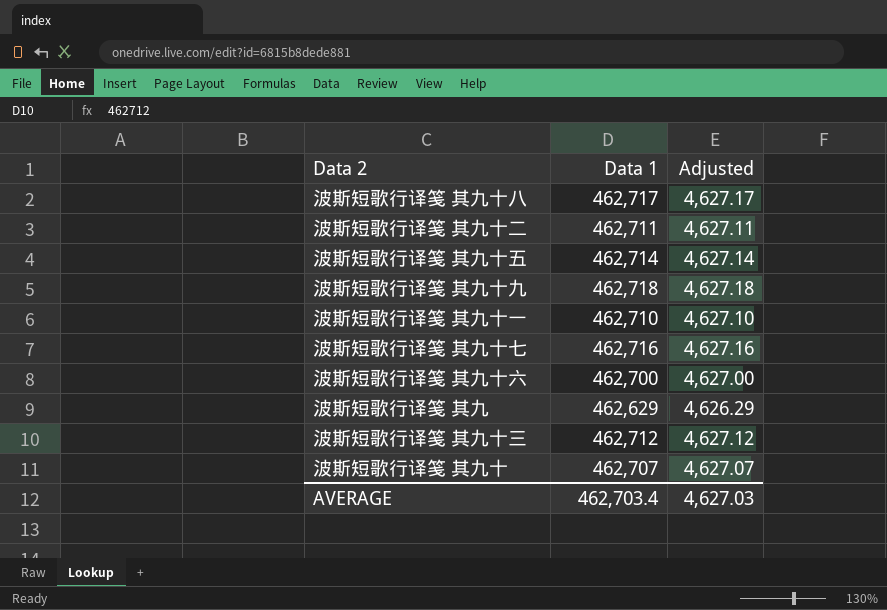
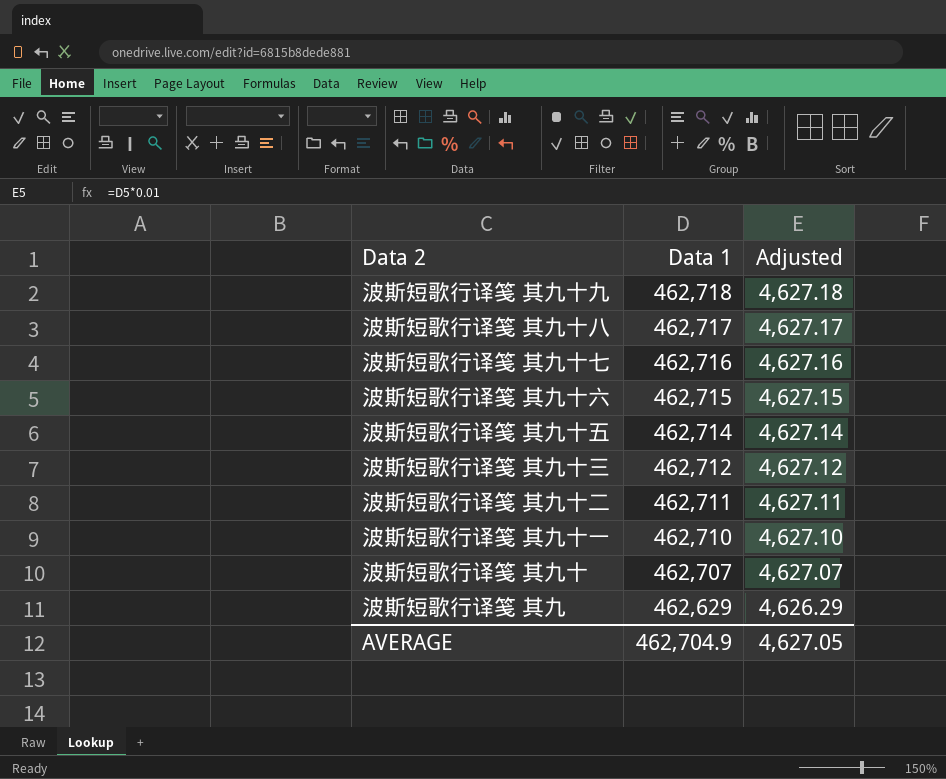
row order: none -> Data 1 descending
波斯短歌行译笺 其九十六 | Data 1: 462,700 -> 462,715
波斯短歌行译笺 其九十六 | Adjusted: 4,627.00 -> 4,627.15
AVERAGE | Data 1: 462,703.4 -> 462,704.9
AVERAGE | Adjusted: 4,627.03 -> 4,627.05

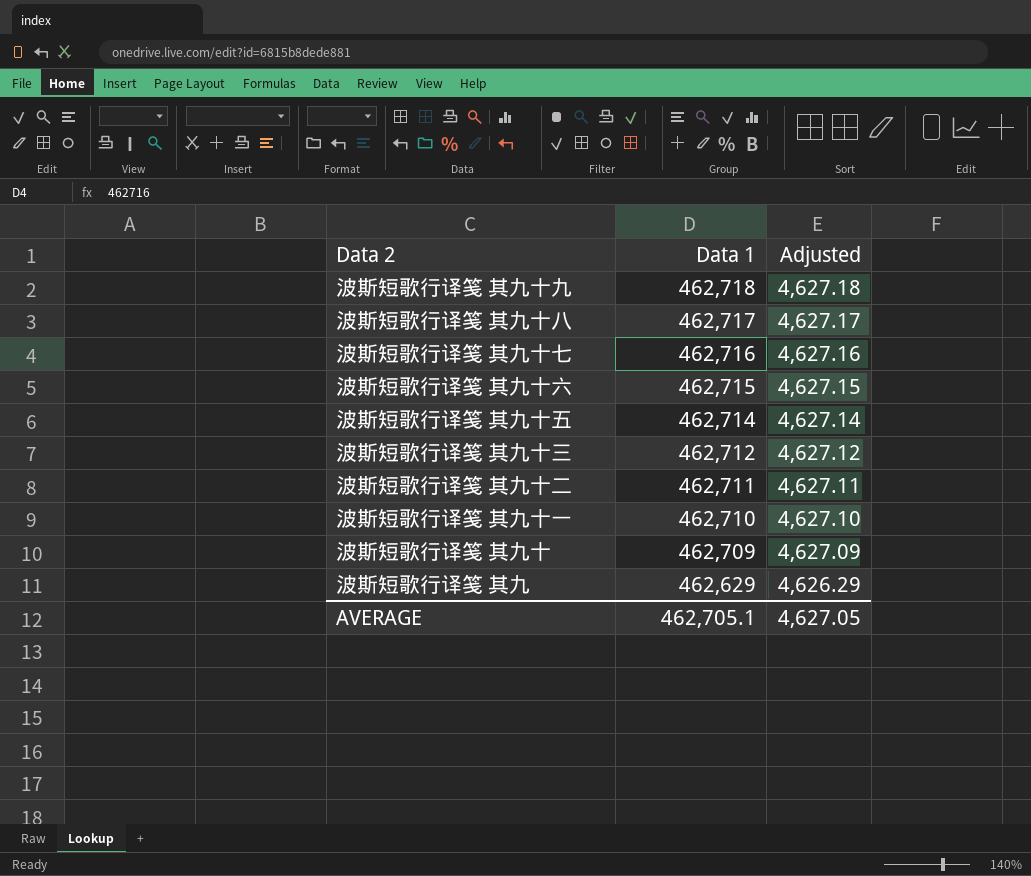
波斯短歌行译笺 其九十 | Data 1: 462,707 -> 462,709
波斯短歌行译笺 其九十 | Adjusted: 4,627.07 -> 4,627.09
AVERAGE | Data 1: 462,704.9 -> 462,705.1

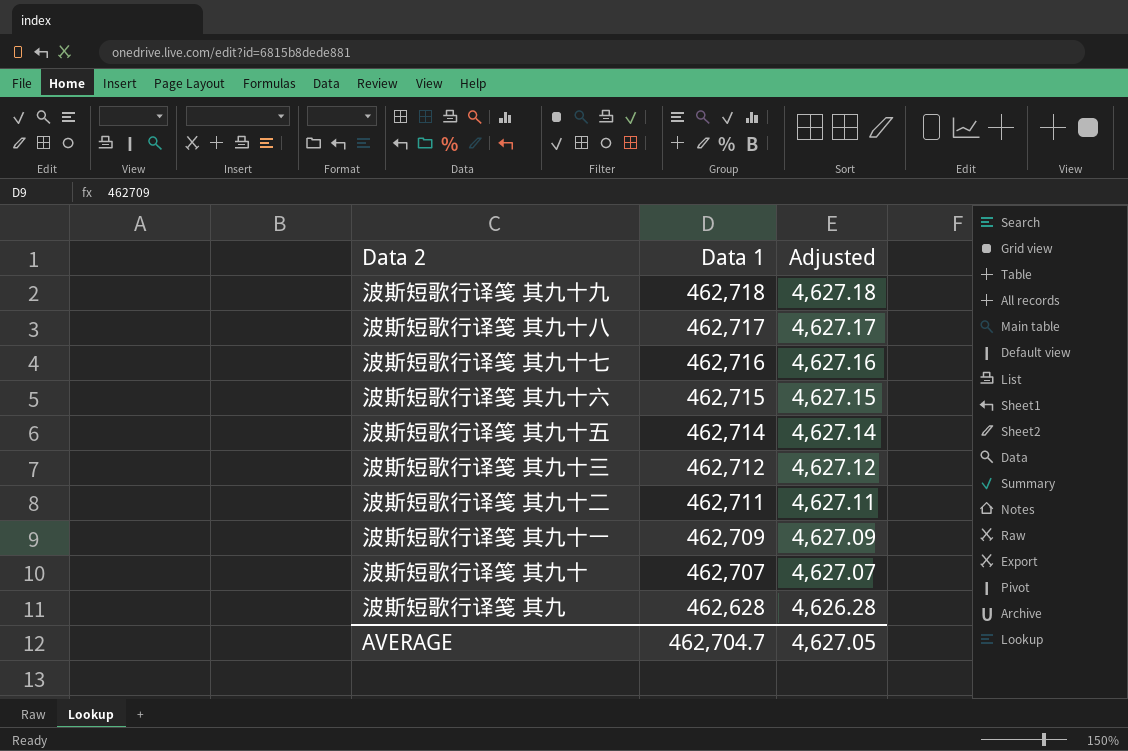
波斯短歌行译笺 其九十一 | Data 1: 462,710 -> 462,709
波斯短歌行译笺 其九十一 | Adjusted: 4,627.10 -> 4,627.09
波斯短歌行译笺 其九十 | Data 1: 462,709 -> 462,707
波斯短歌行译笺 其九十 | Adjusted: 4,627.09 -> 4,627.07
波斯短歌行译笺 其九 | Data 1: 462,629 -> 462,628
波斯短歌行译笺 其九 | Adjusted: 4,626.29 -> 4,626.28
AVERAGE | Data 1: 462,705.1 -> 462,704.7

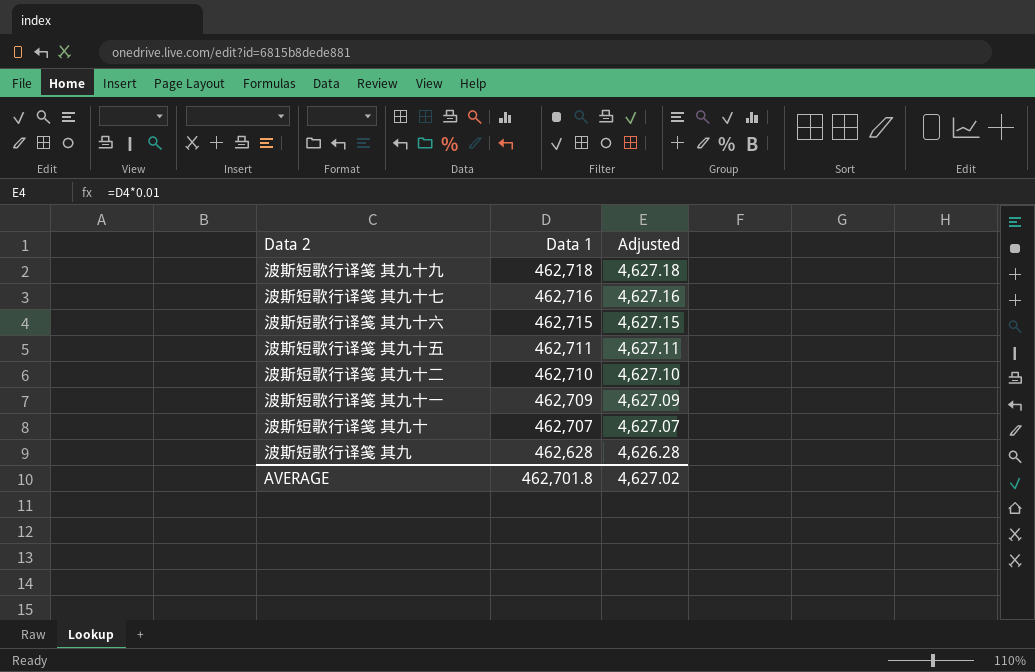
row 波斯短歌行译笺 其九十八: 462,717 | 4,627.17 -> none
row 波斯短歌行译笺 其九十三: 462,712 | 4,627.12 -> none
波斯短歌行译笺 其九十五 | Data 1: 462,714 -> 462,711
波斯短歌行译笺 其九十五 | Adjusted: 4,627.14 -> 4,627.11
波斯短歌行译笺 其九十二 | Data 1: 462,711 -> 462,710
波斯短歌行译笺 其九十二 | Adjusted: 4,627.11 -> 4,627.10
AVERAGE | Data 1: 462,704.7 -> 462,701.8
AVERAGE | Adjusted: 4,627.05 -> 4,627.02

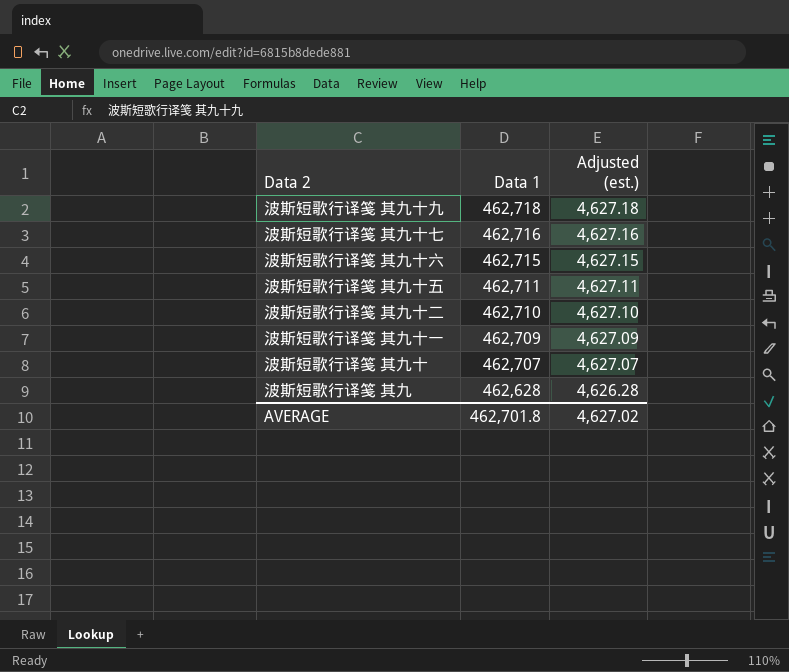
column name: Adjusted -> Adjusted (est.)

